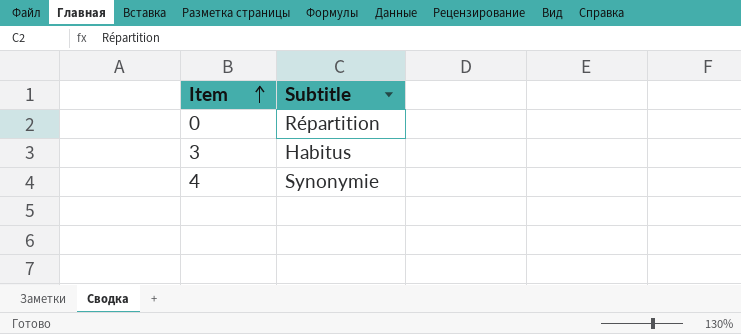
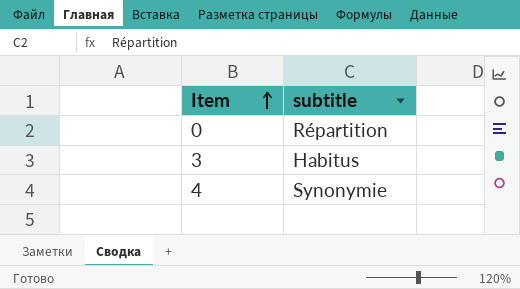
column name: Subtitle -> subtitle

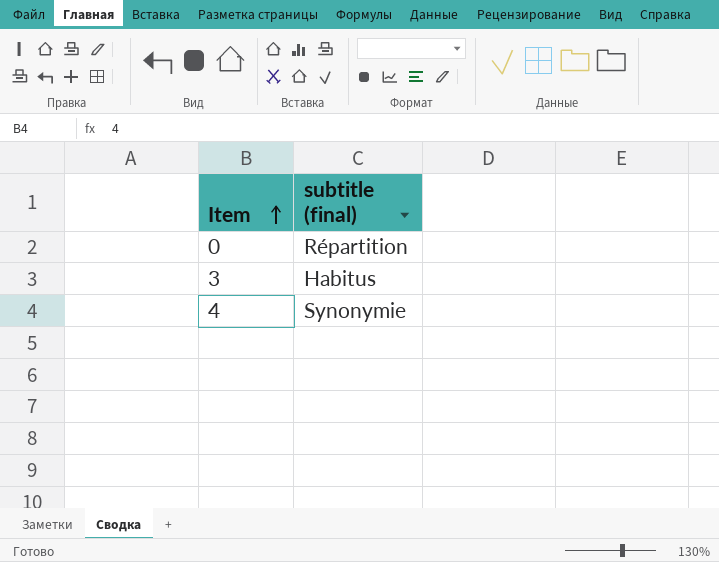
column name: subtitle -> subtitle (final)

